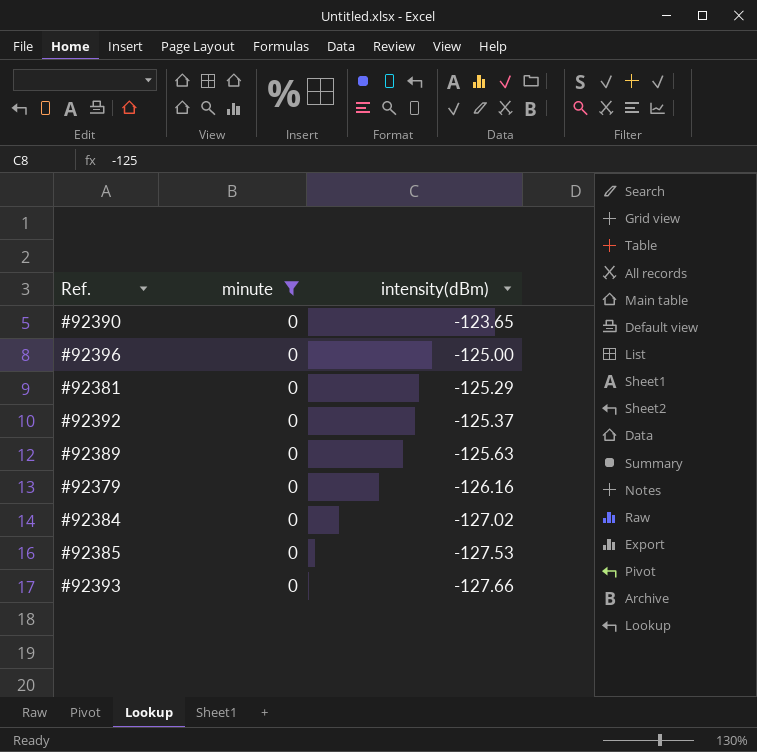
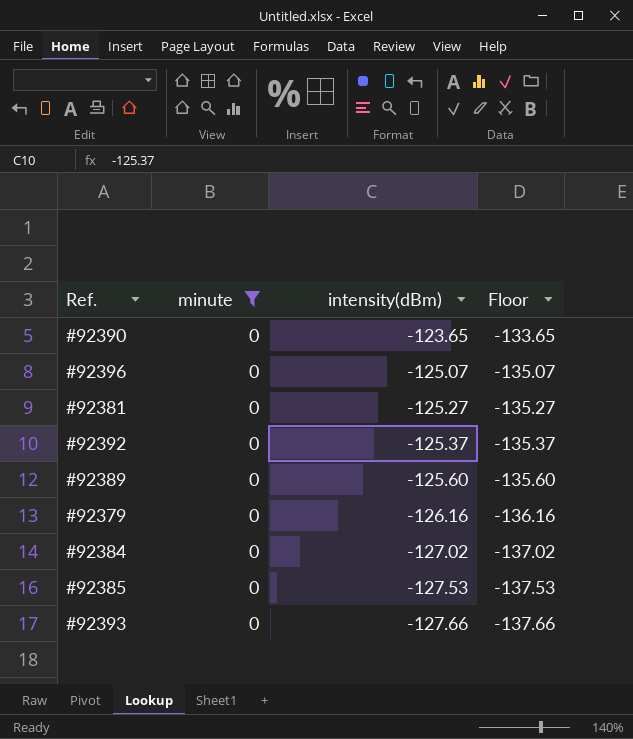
column Floor | formula: none -> [intensity(dBm)] - 10
#92396 | intensity(dBm): -125.00 -> -125.07
#92381 | intensity(dBm): -125.29 -> -125.27
#92389 | intensity(dBm): -125.63 -> -125.60

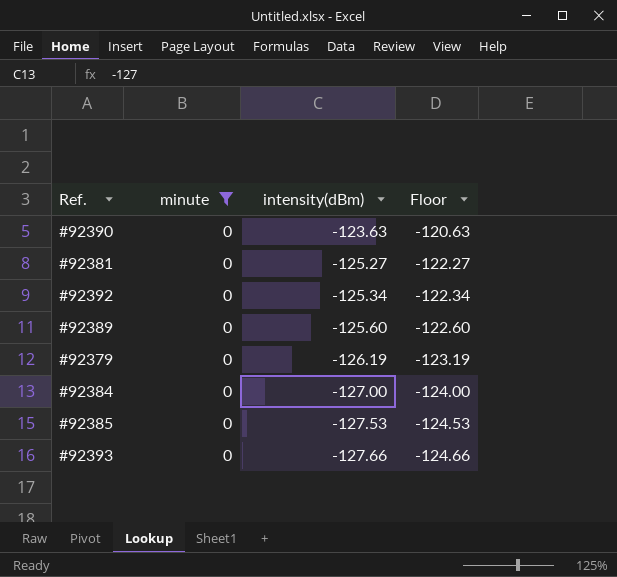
column Floor | formula: [intensity(dBm)] - 10 -> [intensity(dBm)] + 3
row #92396: 0 | -125.07 | -135.07 -> none
#92390 | intensity(dBm): -123.65 -> -123.63
#92392 | intensity(dBm): -125.37 -> -125.34
#92379 | intensity(dBm): -126.16 -> -126.19
#92384 | intensity(dBm): -127.02 -> -127.00

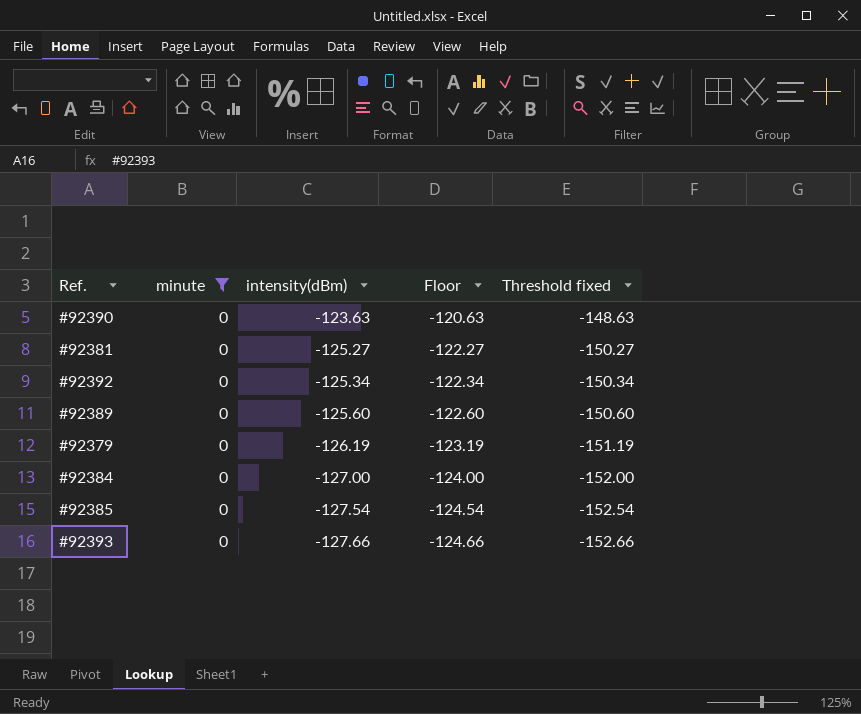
column Threshold fixed | formula: none -> [intensity(dBm)] - 25
#92385 | intensity(dBm): -127.53 -> -127.54
#92385 | Floor: -124.53 -> -124.54

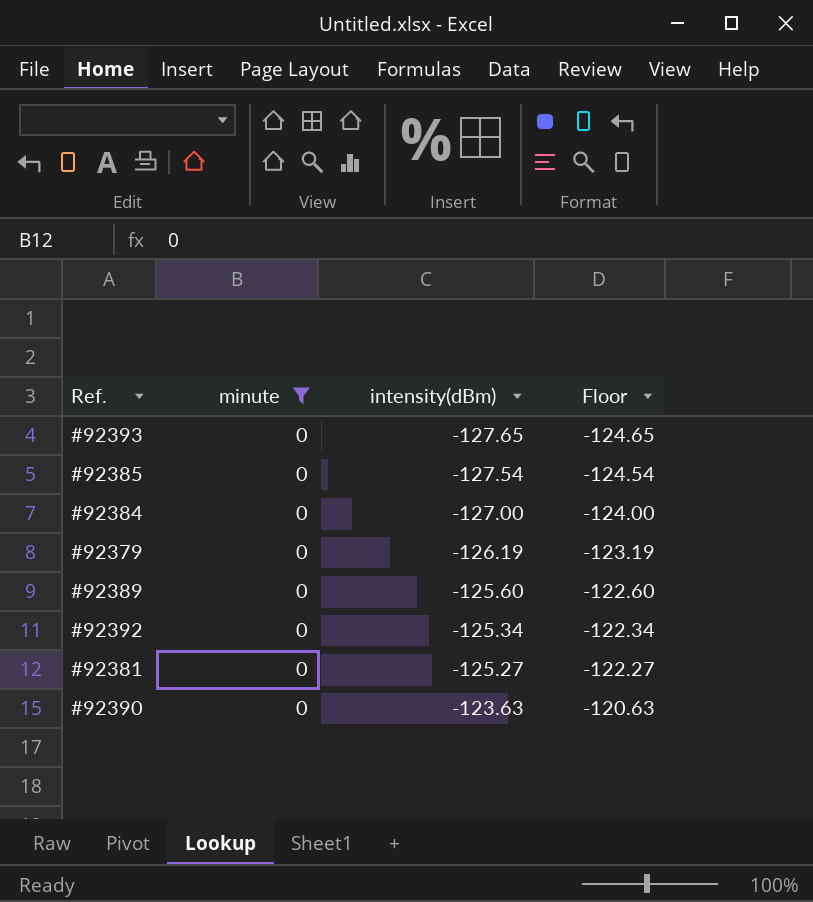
row order: intensity(dBm) descending -> intensity(dBm) ascending
column Threshold fixed | formula: [intensity(dBm)] - 25 -> none
#92393 | intensity(dBm): -127.66 -> -127.65
#92393 | Floor: -124.66 -> -124.65

